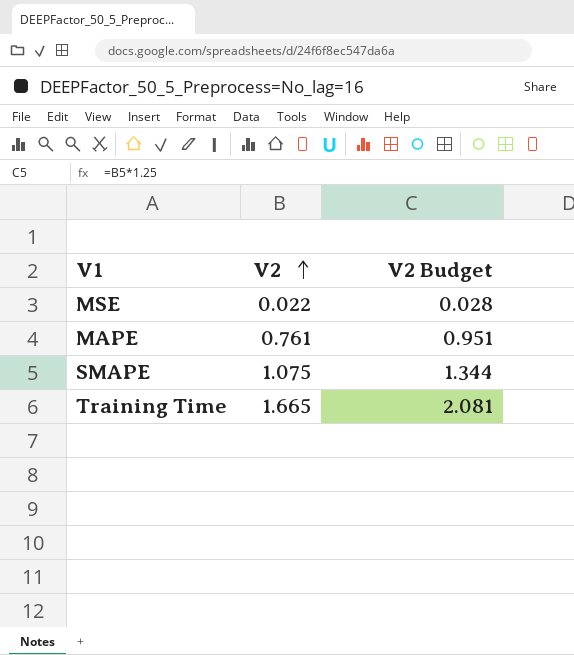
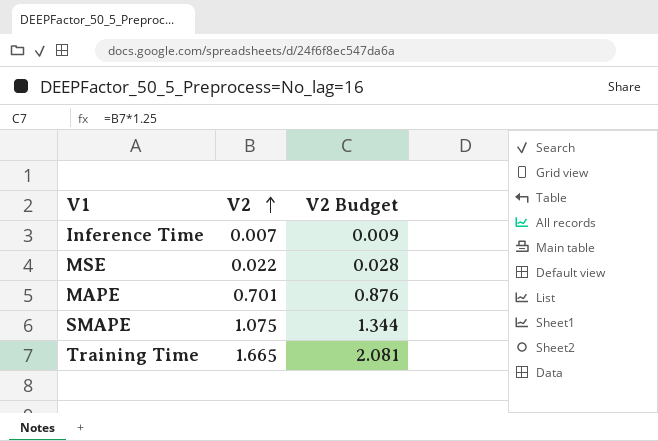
row Inference Time: none -> 0.007 | 0.009
MAPE | V2: 0.761 -> 0.701
MAPE | V2 Budget: 0.951 -> 0.876

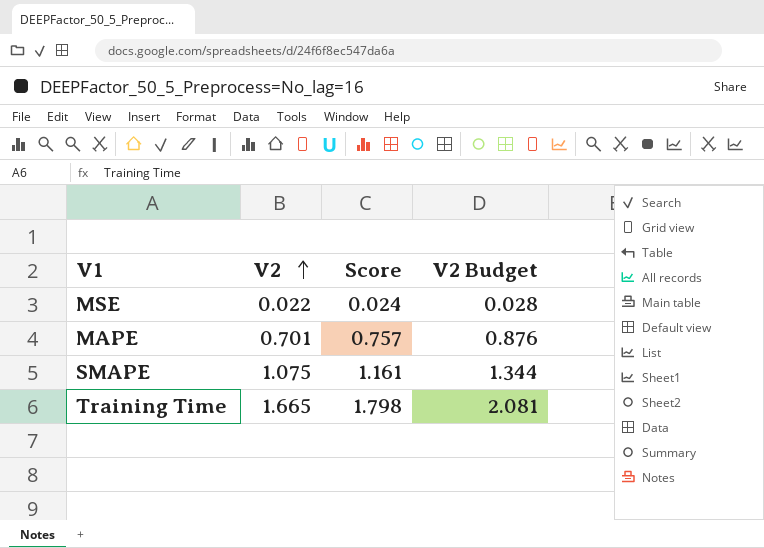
column Score | formula: none -> [V2] * 1.08
row Inference Time: 0.007 | 0.009 -> none

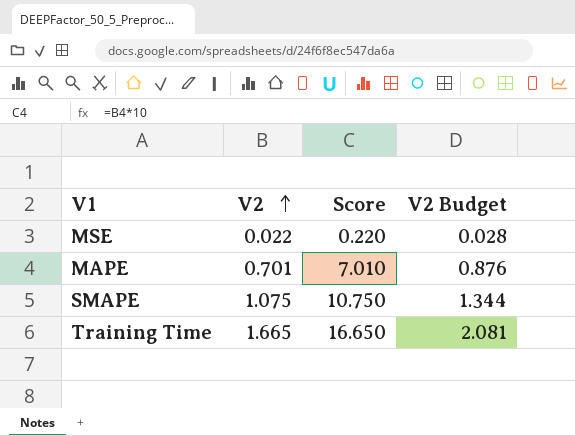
column Score | formula: [V2] * 1.08 -> [V2] * 10

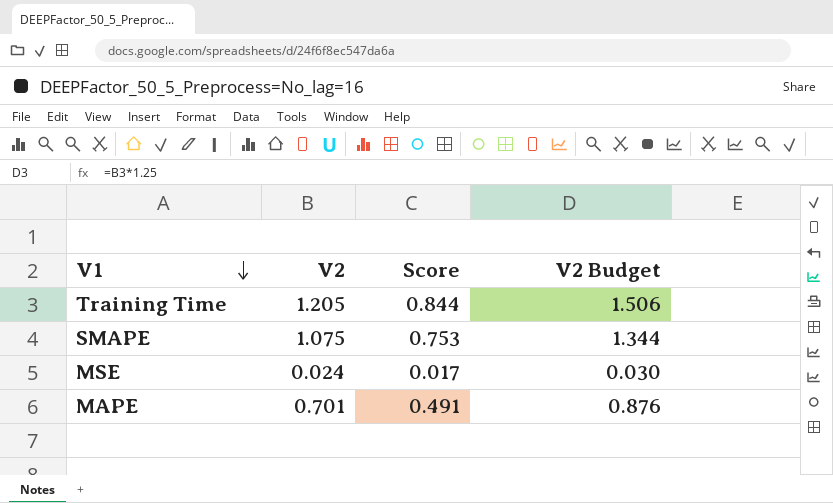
row order: V2 ascending -> V1 descending
column Score | formula: [V2] * 10 -> [V2] * 0.7
Training Time | V2: 1.665 -> 1.205
Training Time | V2 Budget: 2.081 -> 1.506
MSE | V2: 0.022 -> 0.024
MSE | V2 Budget: 0.028 -> 0.030

